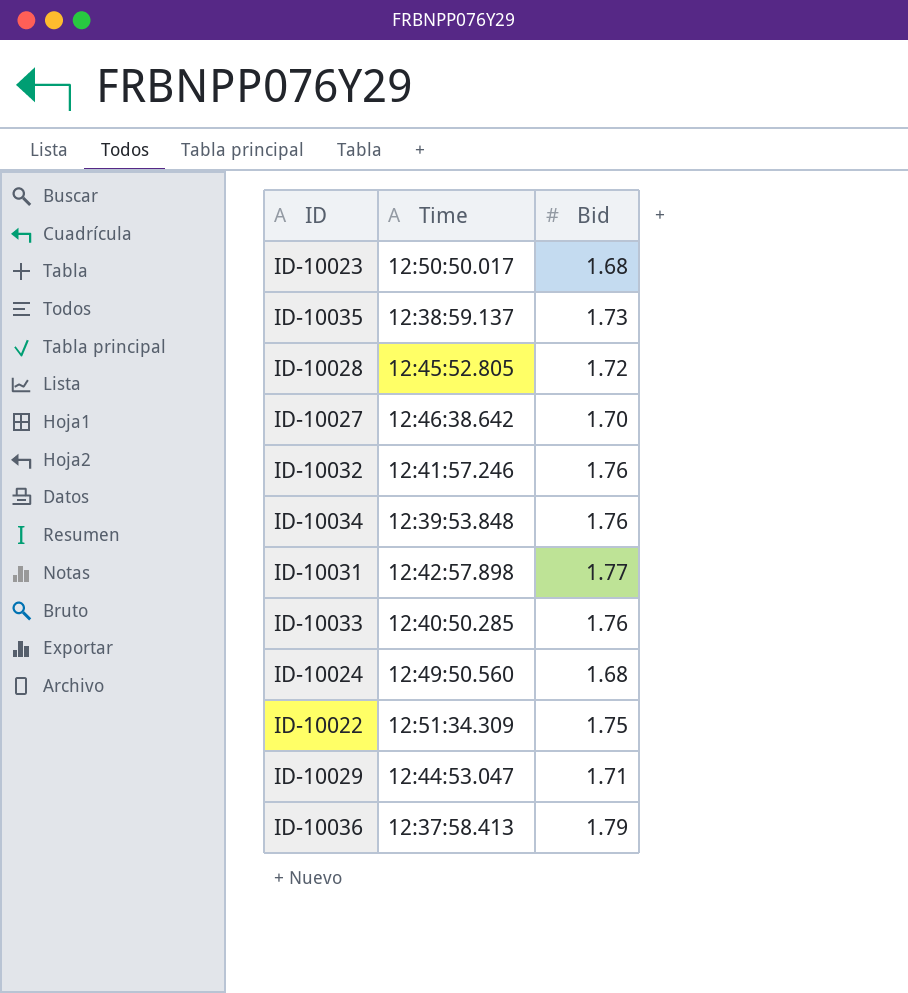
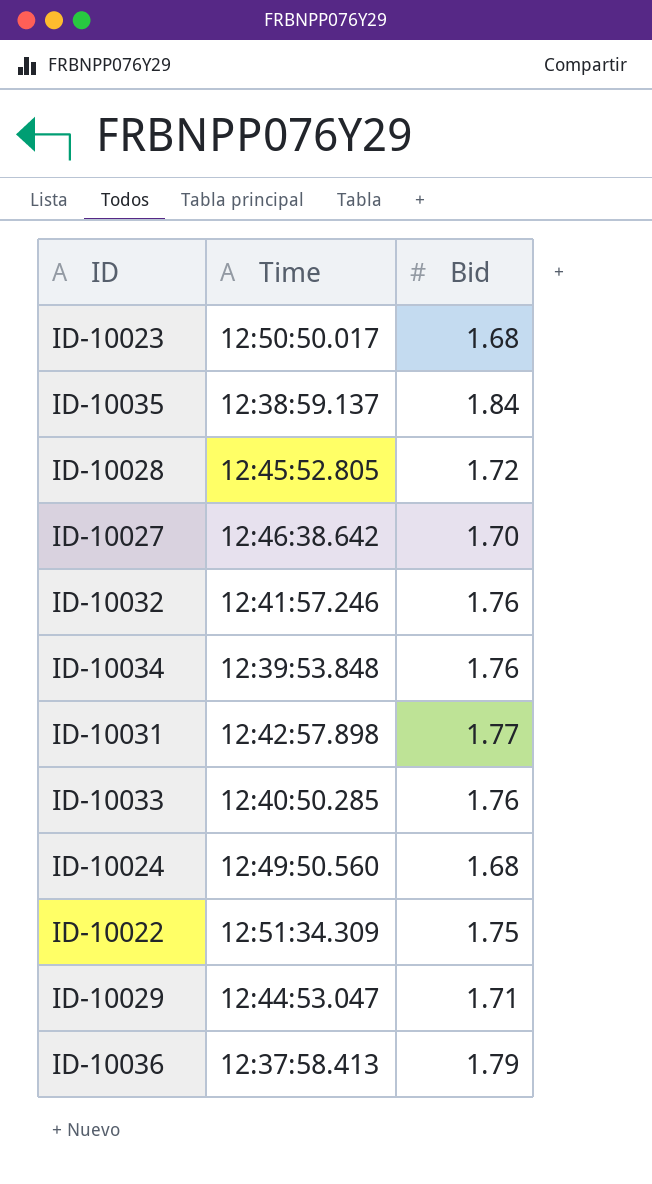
ID-10035 | Bid: 1.73 -> 1.84

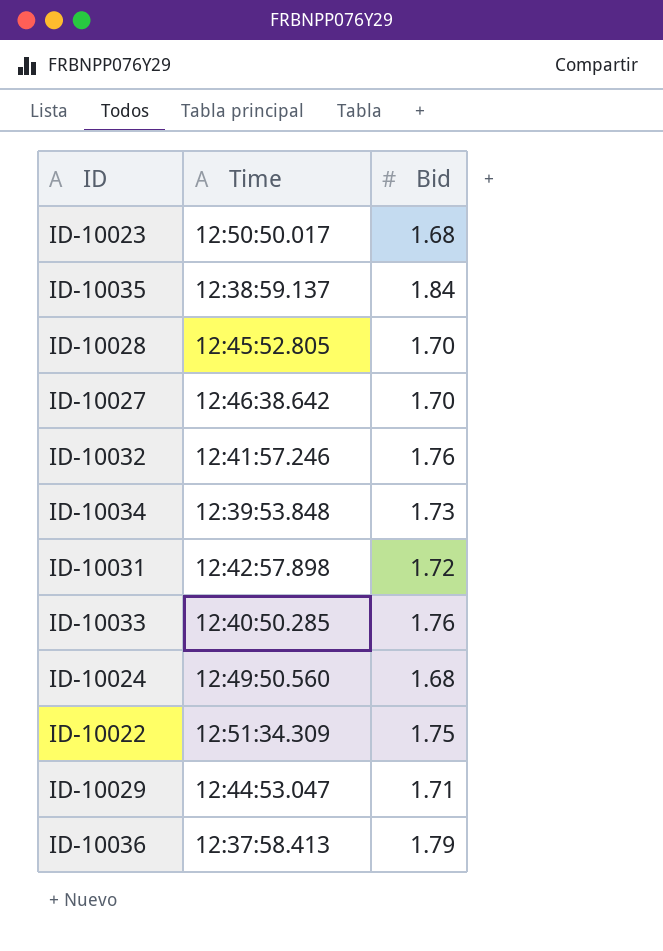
ID-10028 | Bid: 1.72 -> 1.70
ID-10034 | Bid: 1.76 -> 1.73
ID-10031 | Bid: 1.77 -> 1.72

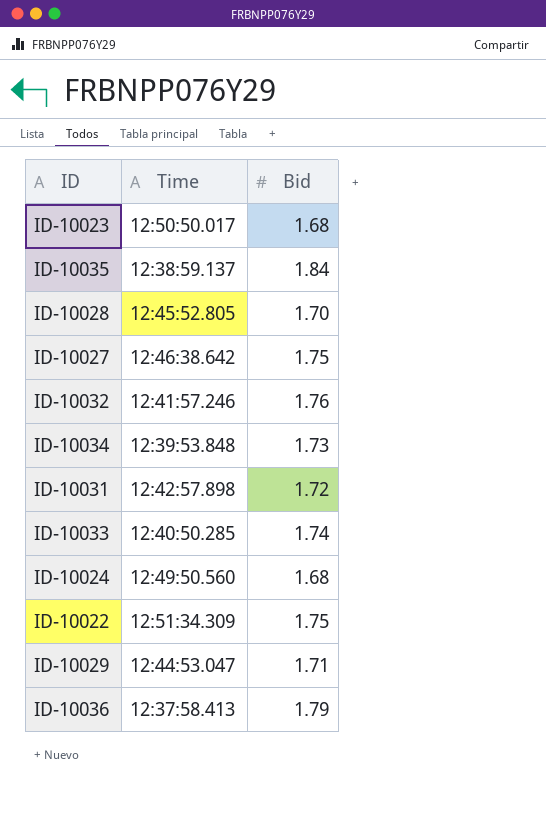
ID-10027 | Bid: 1.70 -> 1.75
ID-10033 | Bid: 1.76 -> 1.74

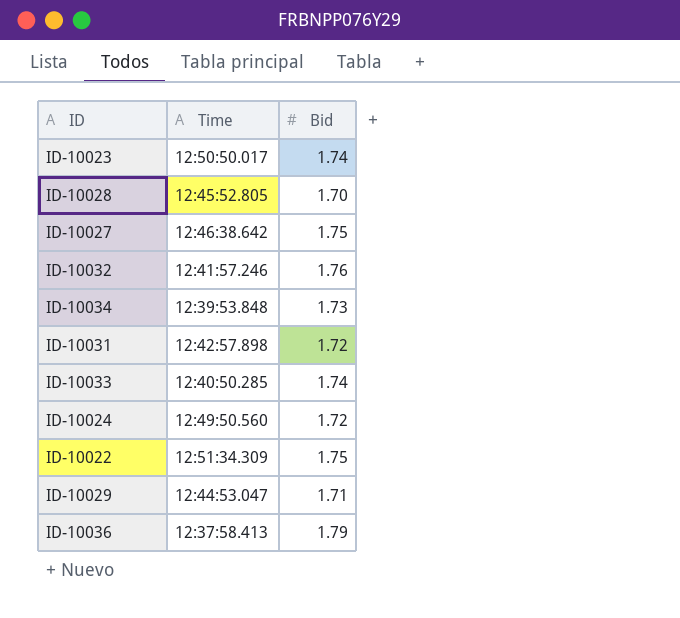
row ID-10035: 12:38:59.137 | 1.84 -> none
ID-10023 | Bid: 1.68 -> 1.74
ID-10024 | Bid: 1.68 -> 1.72

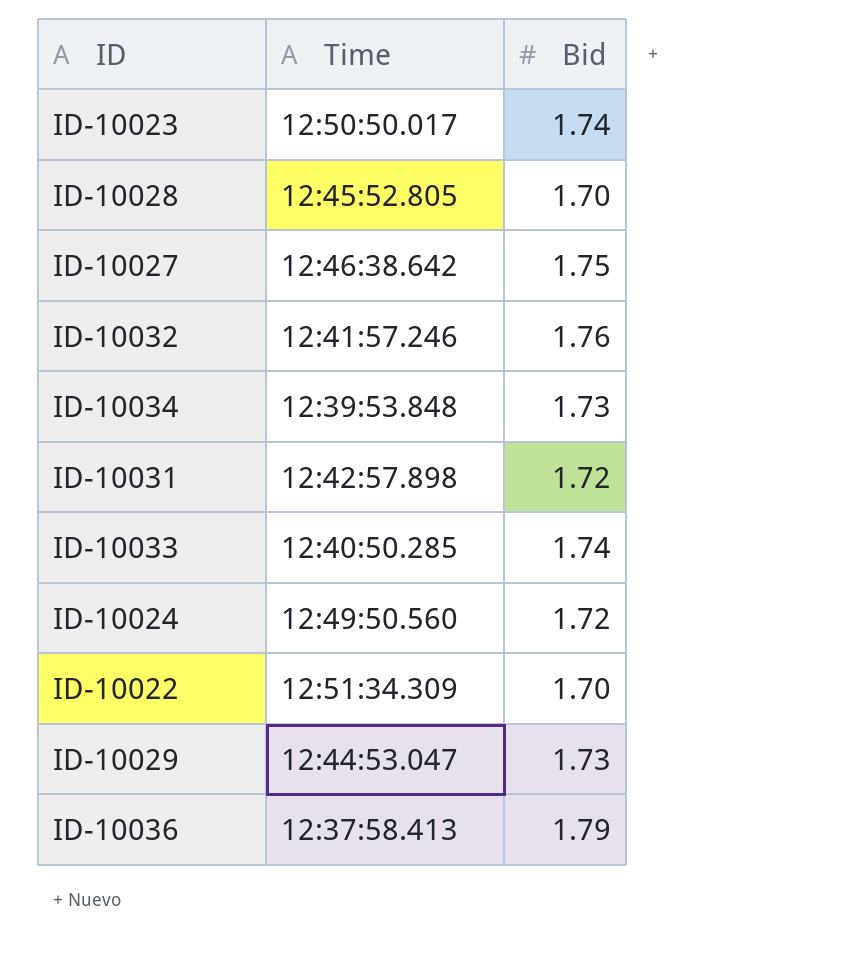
ID-10022 | Bid: 1.75 -> 1.70
ID-10029 | Bid: 1.71 -> 1.73

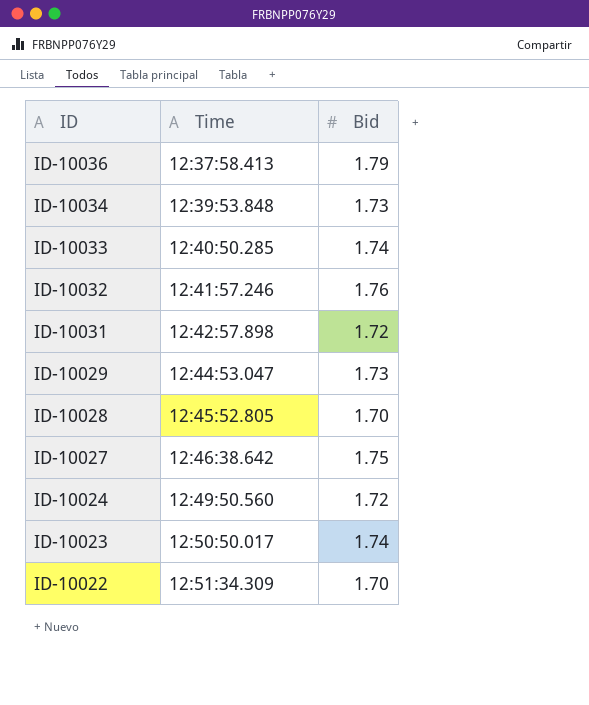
row order: none -> ID descending

